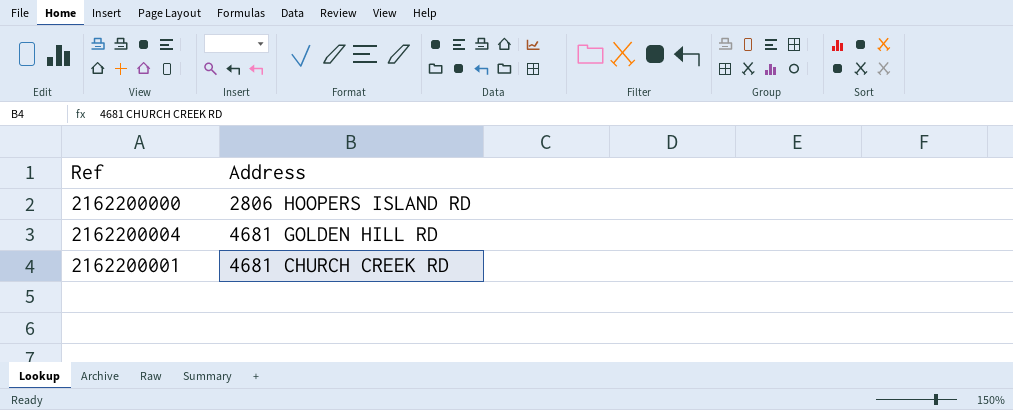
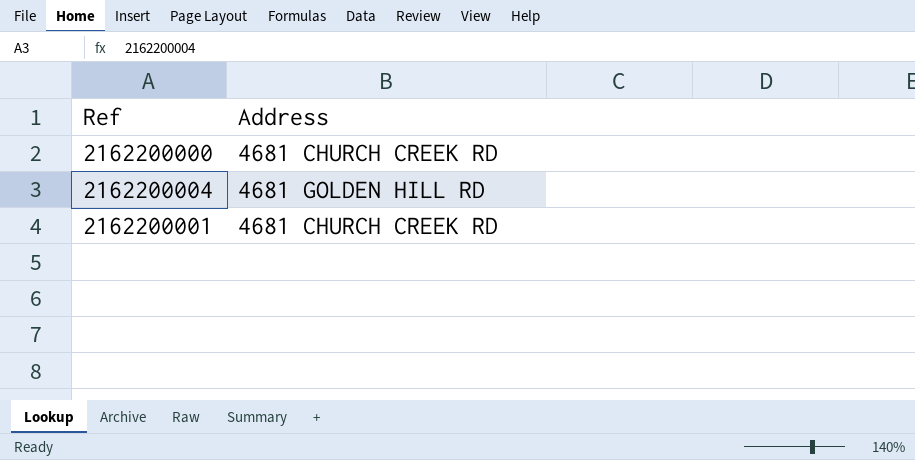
2162200000 | Address: 2806 HOOPERS ISLAND RD -> 4681 CHURCH CREEK RD

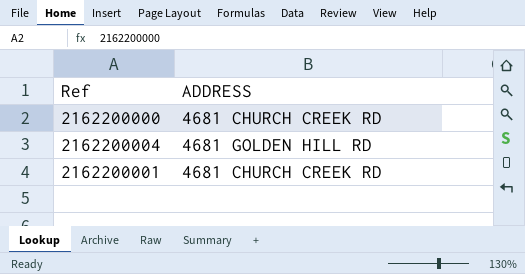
column name: Address -> ADDRESS

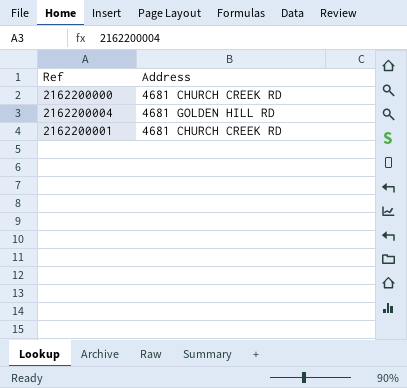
column name: ADDRESS -> Address

